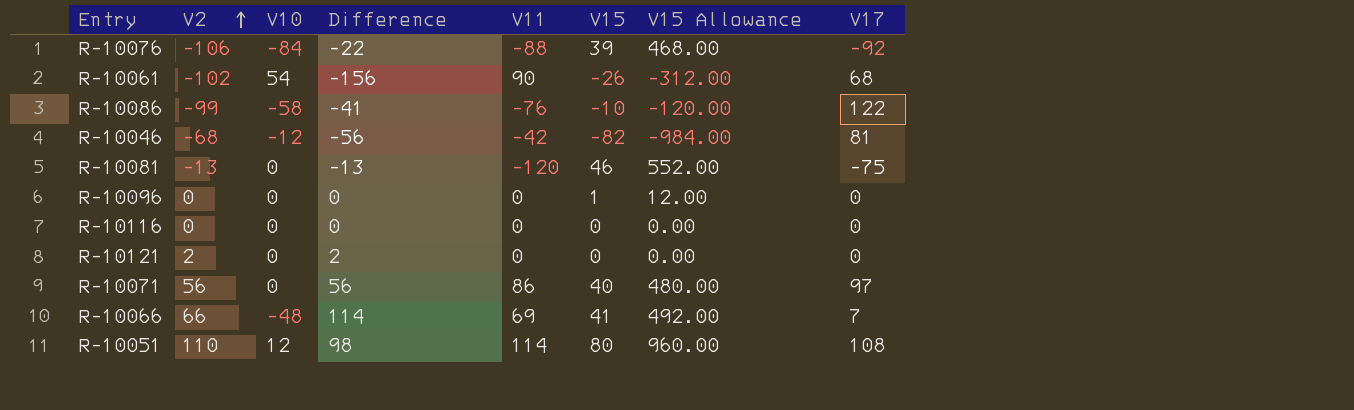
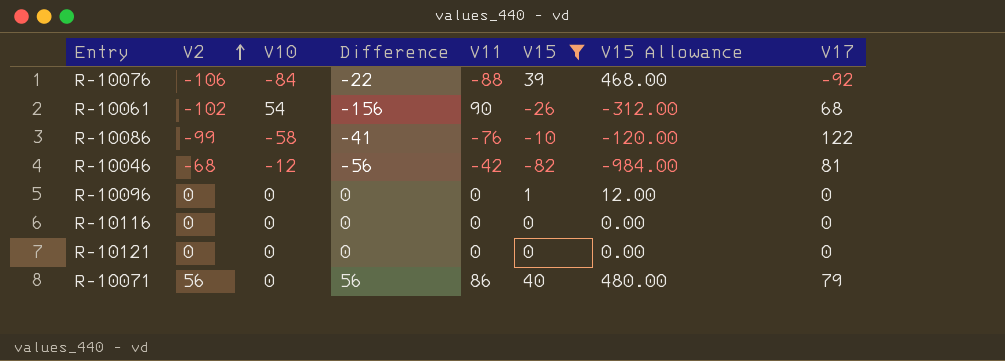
filter: none -> V15 <= 40
R-10121 | V2: 2 -> 0
R-10121 | Difference: 2 -> 0
R-10071 | V17: 97 -> 79

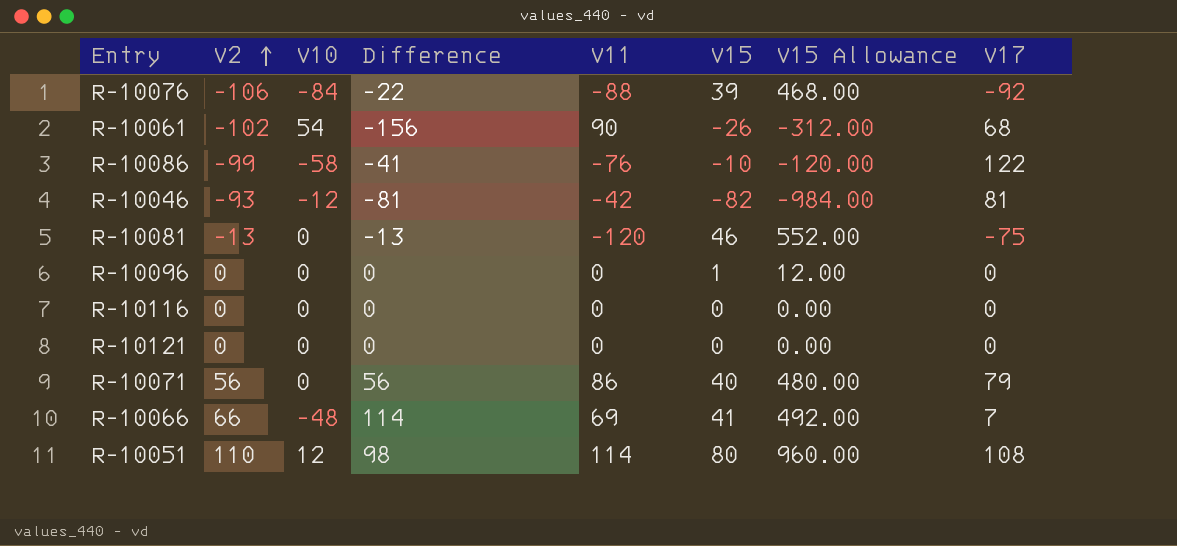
filter: V15 <= 40 -> none
R-10046 | V2: -68 -> -93
R-10046 | Difference: -56 -> -81

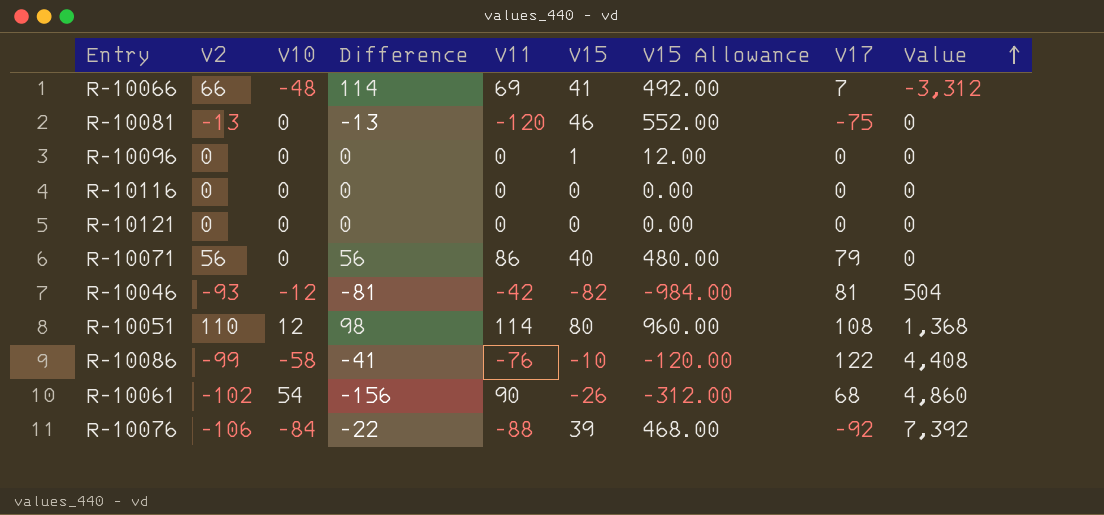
row order: V2 ascending -> Value ascending
column Value | formula: none -> [V10] * [V11]

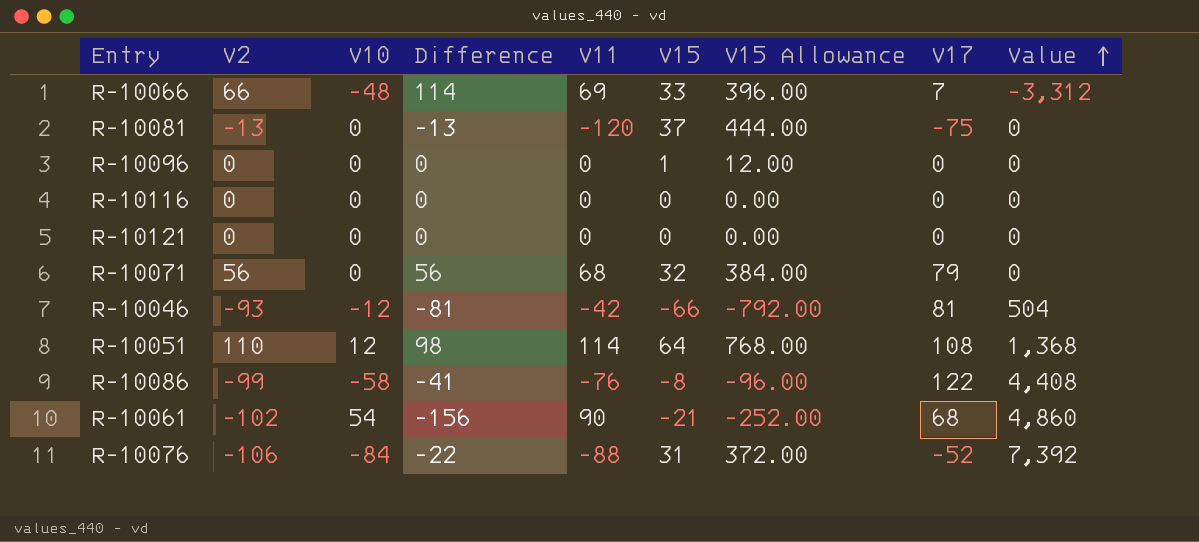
R-10066 | V15: 41 -> 33
R-10066 | V15 Allowance: 492.00 -> 396.00
R-10081 | V15: 46 -> 37
R-10081 | V15 Allowance: 552.00 -> 444.00
R-10071 | V11: 86 -> 68
R-10071 | V15: 40 -> 32
R-10071 | V15 Allowance: 480.00 -> 384.00
R-10046 | V15: -82 -> -66
R-10046 | V15 Allowance: -984.00 -> -792.00
R-10051 | V15: 80 -> 64
R-10051 | V15 Allowance: 960.00 -> 768.00
R-10086 | V15: -10 -> -8
R-10086 | V15 Allowance: -120.00 -> -96.00
R-10061 | V15: -26 -> -21
R-10061 | V15 Allowance: -312.00 -> -252.00
R-10076 | V15: 39 -> 31
R-10076 | V15 Allowance: 468.00 -> 372.00
R-10076 | V17: -92 -> -52

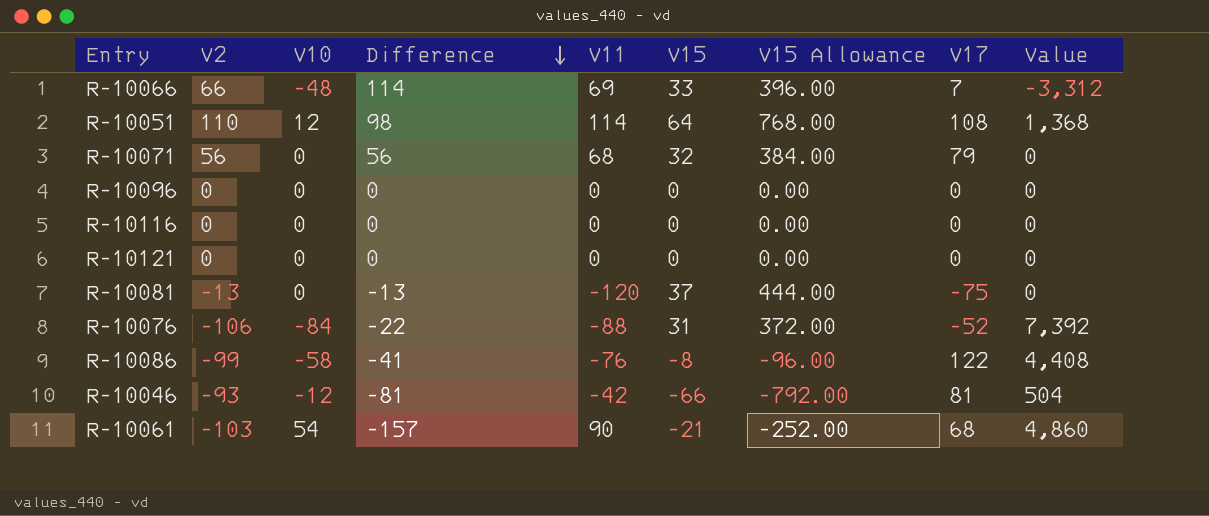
row order: Value ascending -> Difference descending
R-10096 | V15: 1 -> 0
R-10096 | V15 Allowance: 12.00 -> 0.00
R-10061 | V2: -102 -> -103
R-10061 | Difference: -156 -> -157

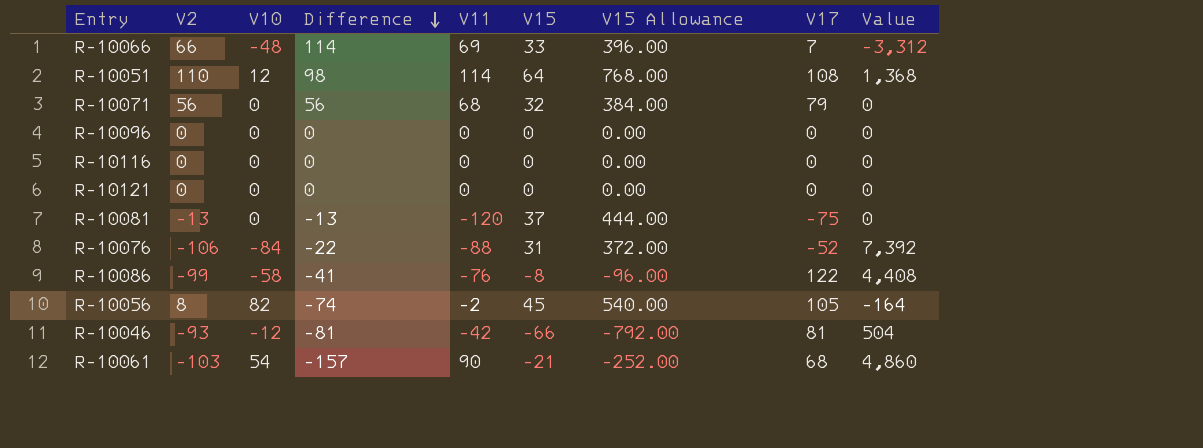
row R-10056: none -> 8 | 82 | -74 | -2 | 45 | 540.00 | 105 | -164

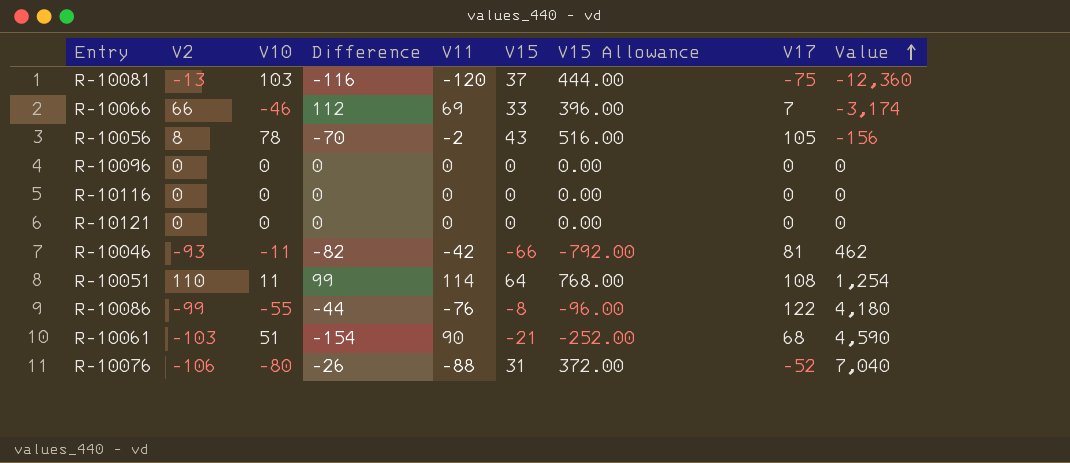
row order: Difference descending -> Value ascending
row R-10071: 56 | 0 | 56 | 68 | 32 | 384.00 | 79 | 0 -> none
R-10081 | V10: 0 -> 103
R-10081 | Difference: -13 -> -116
R-10081 | Value: 0 -> -12,360
R-10066 | V10: -48 -> -46
R-10066 | Difference: 114 -> 112
R-10066 | Value: -3,312 -> -3,174
R-10056 | V10: 82 -> 78
R-10056 | Difference: -74 -> -70
R-10056 | V15: 45 -> 43
R-10056 | V15 Allowance: 540.00 -> 516.00
R-10056 | Value: -164 -> -156
R-10046 | V10: -12 -> -11
R-10046 | Difference: -81 -> -82
R-10046 | Value: 504 -> 462
R-10051 | V10: 12 -> 11
R-10051 | Difference: 98 -> 99
R-10051 | Value: 1,368 -> 1,254
R-10086 | V10: -58 -> -55
R-10086 | Difference: -41 -> -44
R-10086 | Value: 4,408 -> 4,180
R-10061 | V10: 54 -> 51
R-10061 | Difference: -157 -> -154
R-10061 | Value: 4,860 -> 4,590
R-10076 | V10: -84 -> -80
R-10076 | Difference: -22 -> -26
R-10076 | Value: 7,392 -> 7,040

